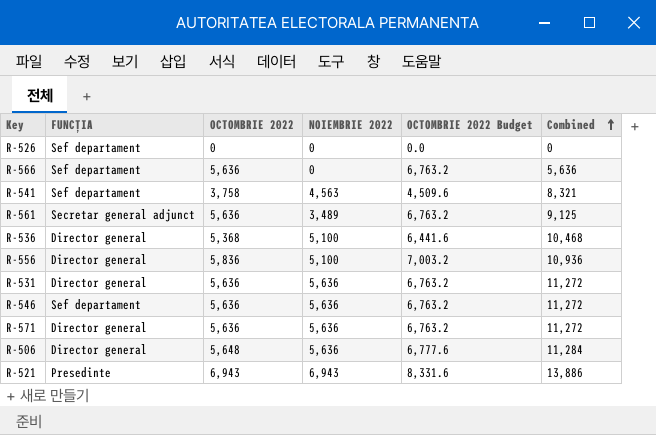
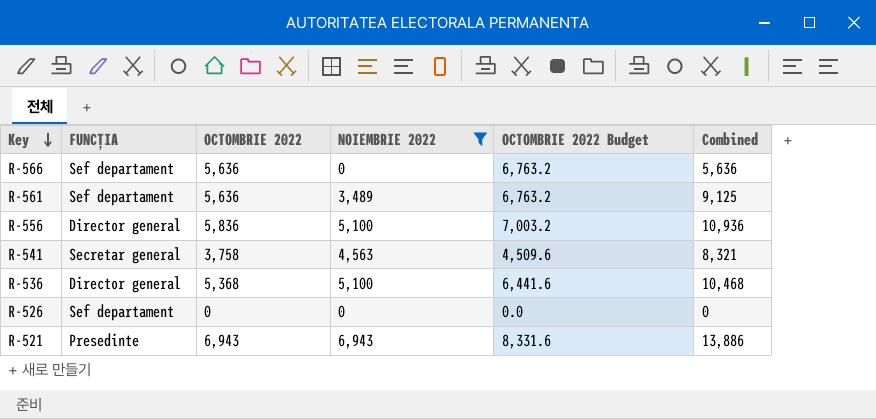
filter: none -> NOIEMBRIE 2022 != 5,636
row order: Combined ascending -> Key descending
R-561 | FUNCȚIA: Secretar general adjunct -> Sef departament
R-541 | FUNCȚIA: Sef departament -> Secretar general

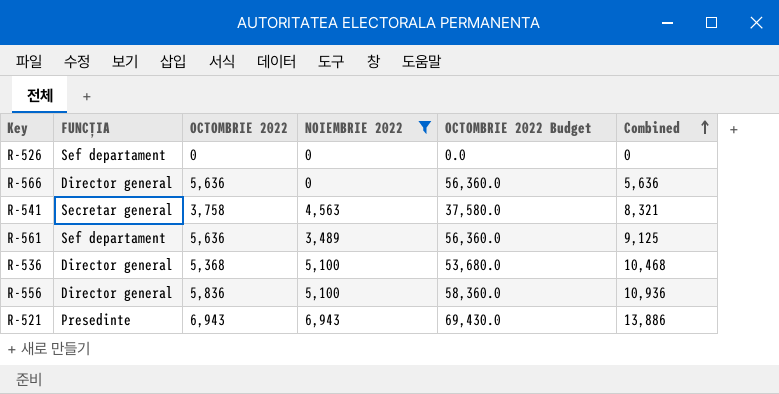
row order: Key descending -> Combined ascending
column OCTOMBRIE 2022 Budget | formula: [OCTOMBRIE 2022] * 1.2 -> [OCTOMBRIE 2022] * 10
R-566 | FUNCȚIA: Sef departament -> Director general

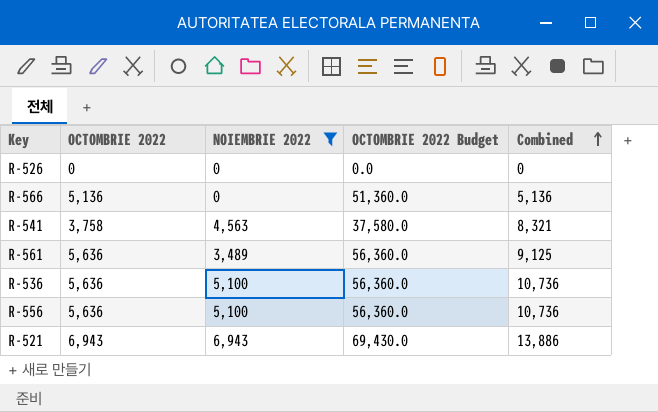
column FUNCȚIA | position: 2 -> none
R-566 | OCTOMBRIE 2022: 5,636 -> 5,136
R-566 | OCTOMBRIE 2022 Budget: 56,360.0 -> 51,360.0
R-566 | Combined: 5,636 -> 5,136
R-536 | OCTOMBRIE 2022: 5,368 -> 5,636
R-536 | OCTOMBRIE 2022 Budget: 53,680.0 -> 56,360.0
R-536 | Combined: 10,468 -> 10,736
R-556 | OCTOMBRIE 2022: 5,836 -> 5,636
R-556 | OCTOMBRIE 2022 Budget: 58,360.0 -> 56,360.0
R-556 | Combined: 10,936 -> 10,736

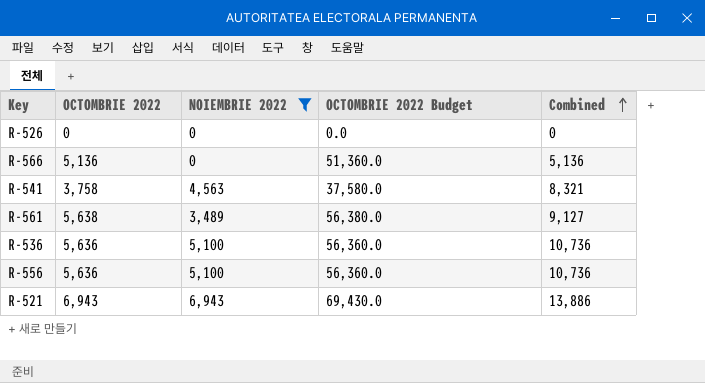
R-561 | OCTOMBRIE 2022: 5,636 -> 5,638
R-561 | OCTOMBRIE 2022 Budget: 56,360.0 -> 56,380.0
R-561 | Combined: 9,125 -> 9,127

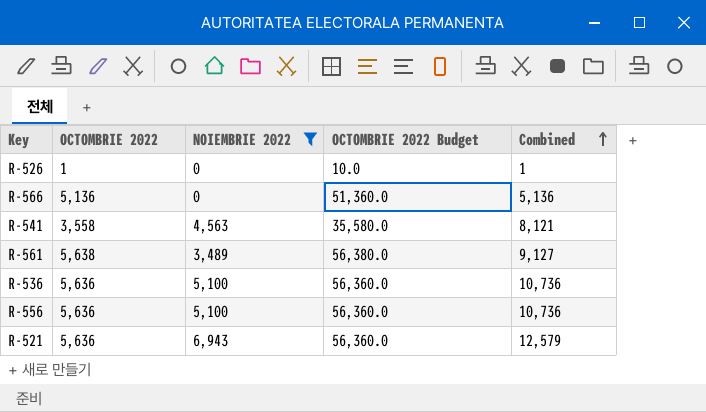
R-526 | OCTOMBRIE 2022: 0 -> 1
R-526 | OCTOMBRIE 2022 Budget: 0.0 -> 10.0
R-526 | Combined: 0 -> 1
R-541 | OCTOMBRIE 2022: 3,758 -> 3,558
R-541 | OCTOMBRIE 2022 Budget: 37,580.0 -> 35,580.0
R-541 | Combined: 8,321 -> 8,121
R-521 | OCTOMBRIE 2022: 6,943 -> 5,636
R-521 | OCTOMBRIE 2022 Budget: 69,430.0 -> 56,360.0
R-521 | Combined: 13,886 -> 12,579

